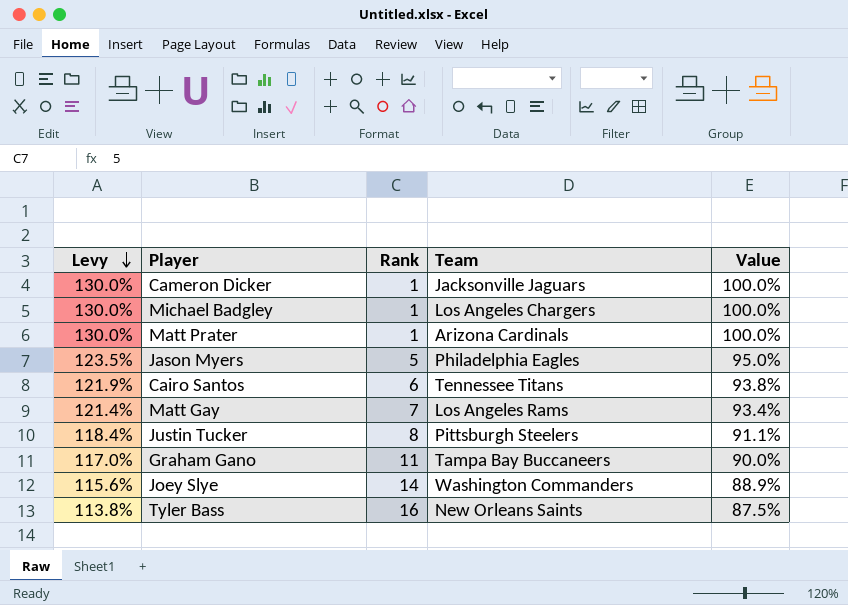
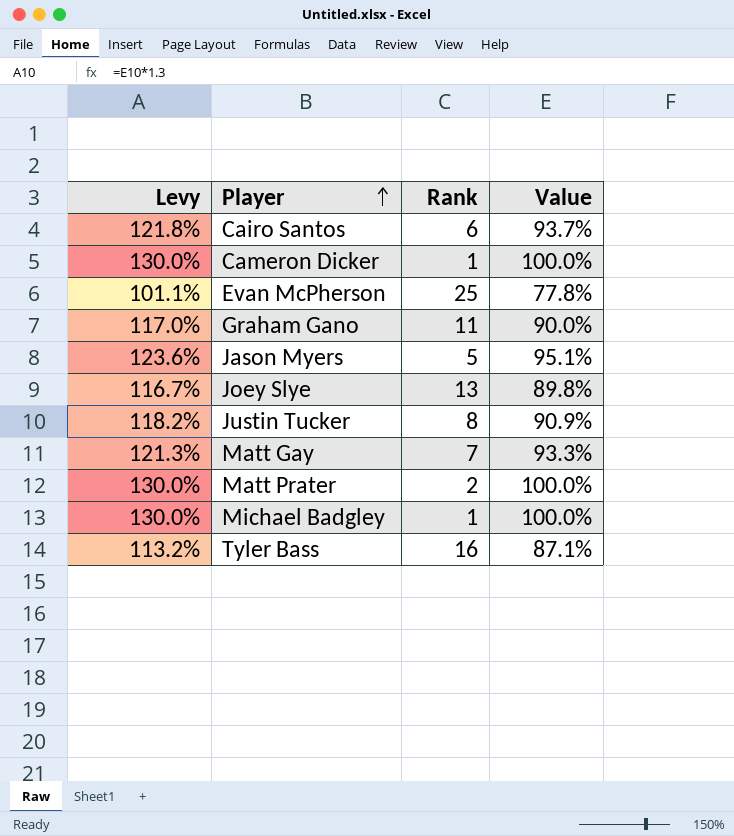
row order: Levy descending -> Player ascending
column Team | position: 4 -> none
Cairo Santos | Levy: 121.9% -> 121.8%
Cairo Santos | Value: 93.8% -> 93.7%
row Evan McPherson: none -> 101.1% | 25 | 77.8%
Jason Myers | Levy: 123.5% -> 123.6%
Jason Myers | Value: 95.0% -> 95.1%
Joey Slye | Levy: 115.6% -> 116.7%
Joey Slye | Rank: 14 -> 13
Joey Slye | Value: 88.9% -> 89.8%
Justin Tucker | Levy: 118.4% -> 118.2%
Justin Tucker | Value: 91.1% -> 90.9%
Matt Gay | Levy: 121.4% -> 121.3%
Matt Gay | Value: 93.4% -> 93.3%
Matt Prater | Rank: 1 -> 2
Tyler Bass | Levy: 113.8% -> 113.2%
Tyler Bass | Value: 87.5% -> 87.1%

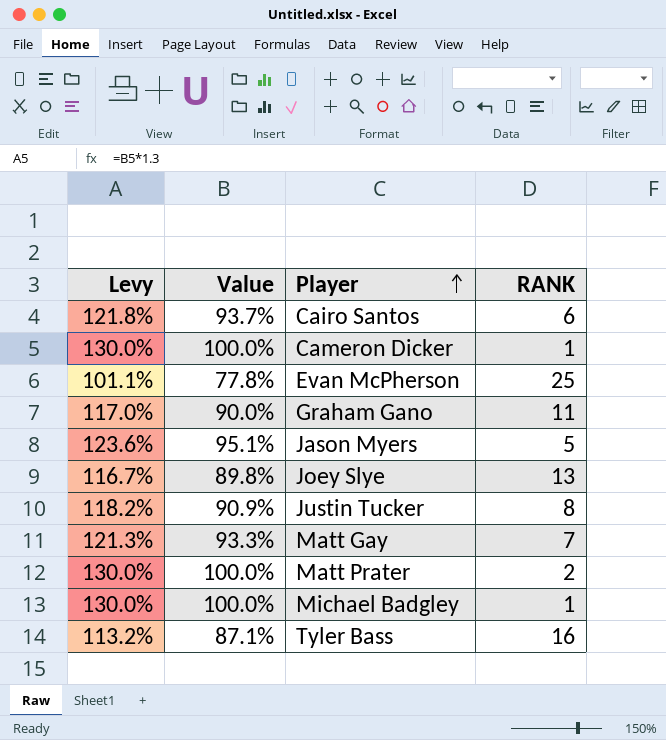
column Value | position: 4 -> 2
column name: Rank -> RANK

